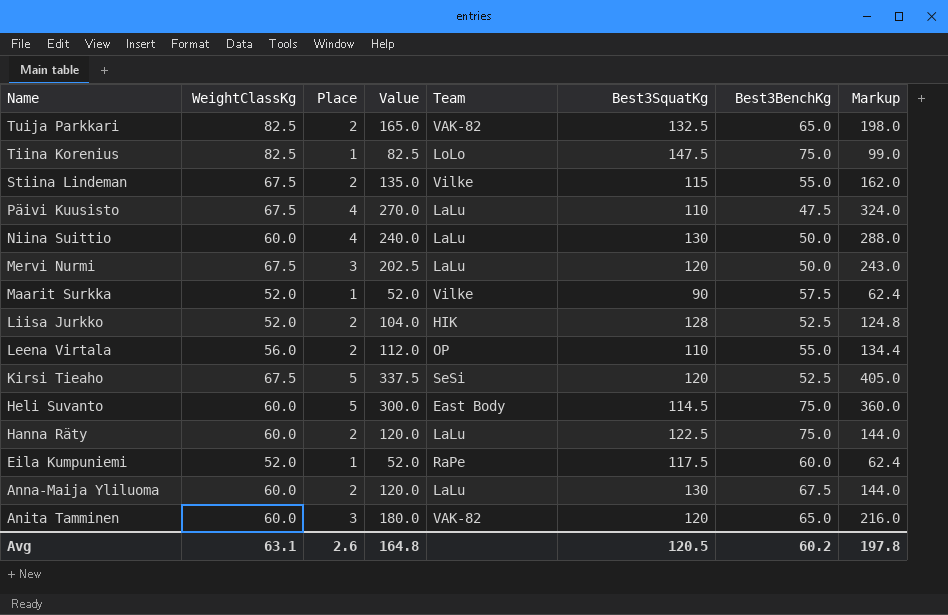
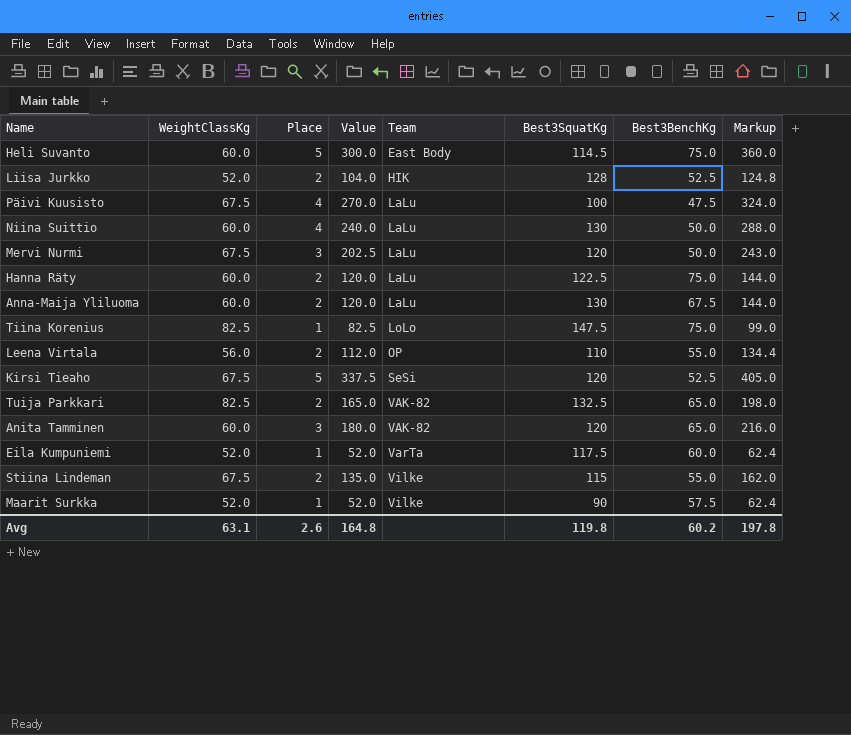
row order: Name descending -> Team ascending
Päivi Kuusisto | Best3SquatKg: 110 -> 100
Eila Kumpuniemi | Team: RaPe -> VarTa
Avg | Best3SquatKg: 120.5 -> 119.8

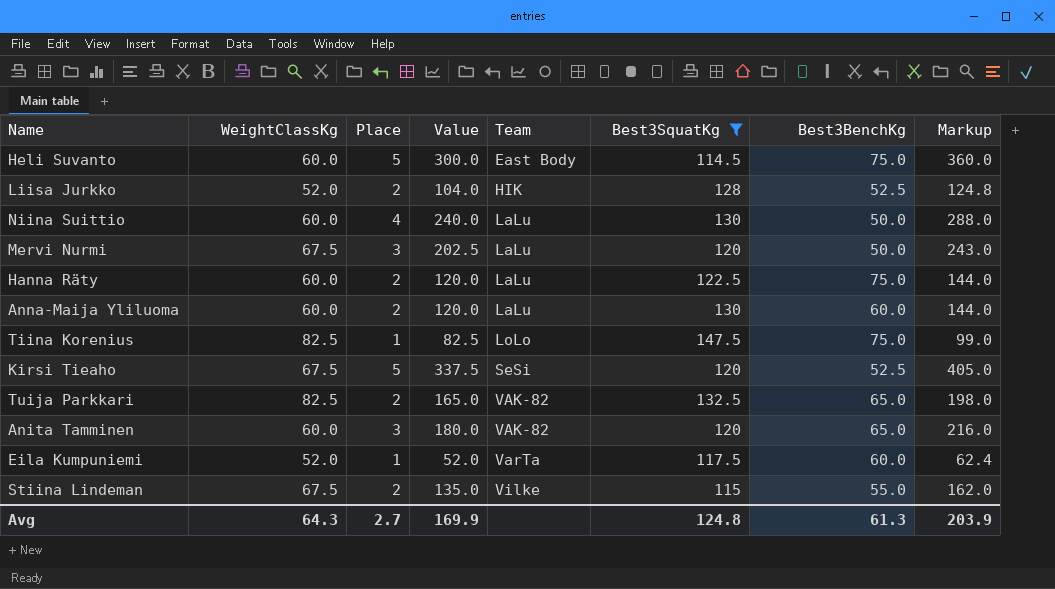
filter: none -> Best3SquatKg >= 114.5
Anna-Maija Yliluoma | Best3BenchKg: 67.5 -> 60.0
Avg | WeightClassKg: 63.1 -> 64.3
Avg | Place: 2.6 -> 2.7
Avg | Value: 164.8 -> 169.9
Avg | Best3SquatKg: 119.8 -> 124.8
Avg | Best3BenchKg: 60.2 -> 61.3
Avg | Markup: 197.8 -> 203.9

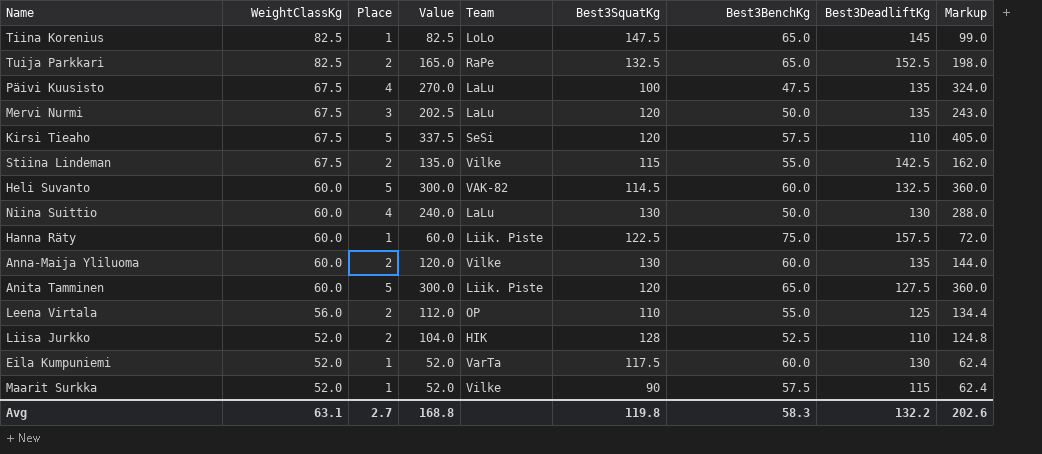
filter: Best3SquatKg >= 114.5 -> none
row order: Team ascending -> WeightClassKg descending
column Best3DeadliftKg | position: none -> 8
Tiina Korenius | Best3BenchKg: 75.0 -> 65.0
Tuija Parkkari | Team: VAK-82 -> RaPe
Kirsi Tieaho | Best3BenchKg: 52.5 -> 57.5
Heli Suvanto | Team: East Body -> VAK-82
Heli Suvanto | Best3BenchKg: 75.0 -> 60.0
Hanna Räty | Place: 2 -> 1
Hanna Räty | Value: 120.0 -> 60.0
Hanna Räty | Team: LaLu -> Liik. Piste
Hanna Räty | Markup: 144.0 -> 72.0
Anna-Maija Yliluoma | Team: LaLu -> Vilke
Anita Tamminen | Place: 3 -> 5
Anita Tamminen | Value: 180.0 -> 300.0
Anita Tamminen | Team: VAK-82 -> Liik. Piste
Anita Tamminen | Markup: 216.0 -> 360.0
Avg | WeightClassKg: 64.3 -> 63.1
Avg | Value: 169.9 -> 168.8
Avg | Best3SquatKg: 124.8 -> 119.8
Avg | Best3BenchKg: 61.3 -> 58.3
Avg | Markup: 203.9 -> 202.6

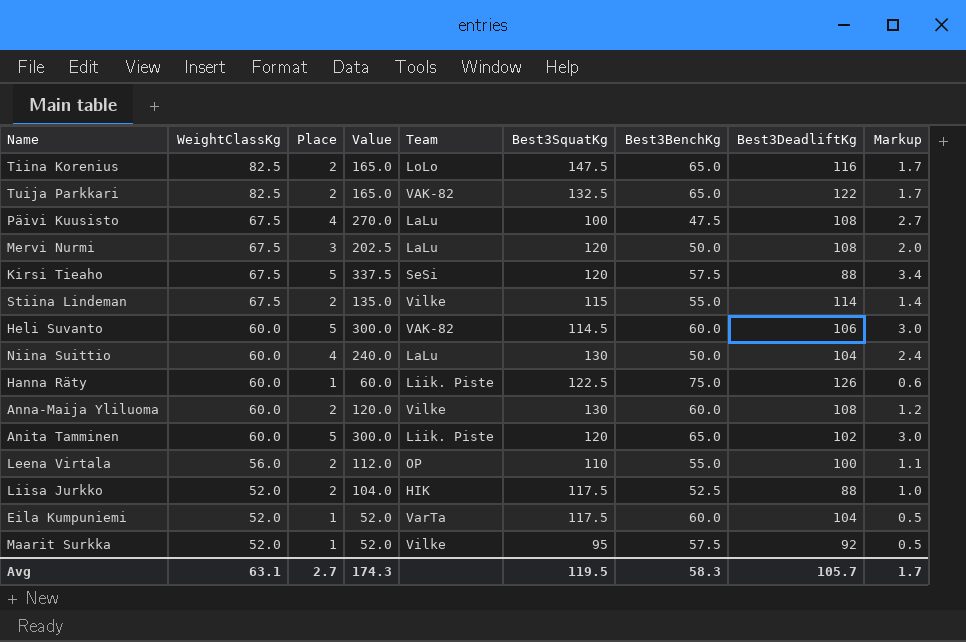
column Markup | formula: [Value] * 1.2 -> [Value] * 0.01
Tiina Korenius | Place: 1 -> 2
Tiina Korenius | Value: 82.5 -> 165.0
Tiina Korenius | Best3DeadliftKg: 145 -> 116
Tuija Parkkari | Team: RaPe -> VAK-82
Tuija Parkkari | Best3DeadliftKg: 152.5 -> 122
Päivi Kuusisto | Best3DeadliftKg: 135 -> 108
Mervi Nurmi | Best3DeadliftKg: 135 -> 108
Kirsi Tieaho | Best3DeadliftKg: 110 -> 88
Stiina Lindeman | Best3DeadliftKg: 142.5 -> 114
Heli Suvanto | Best3DeadliftKg: 132.5 -> 106
Niina Suittio | Best3DeadliftKg: 130 -> 104
Hanna Räty | Best3DeadliftKg: 157.5 -> 126
Anna-Maija Yliluoma | Best3DeadliftKg: 135 -> 108
Anita Tamminen | Best3DeadliftKg: 127.5 -> 102
Leena Virtala | Best3DeadliftKg: 125 -> 100
Liisa Jurkko | Best3SquatKg: 128 -> 117.5
Liisa Jurkko | Best3DeadliftKg: 110 -> 88
Eila Kumpuniemi | Best3DeadliftKg: 130 -> 104
Maarit Surkka | Best3SquatKg: 90 -> 95
Maarit Surkka | Best3DeadliftKg: 115 -> 92
Avg | Value: 168.8 -> 174.3
Avg | Best3SquatKg: 119.8 -> 119.5
Avg | Best3DeadliftKg: 132.2 -> 105.7
Avg | Markup: 202.6 -> 1.7

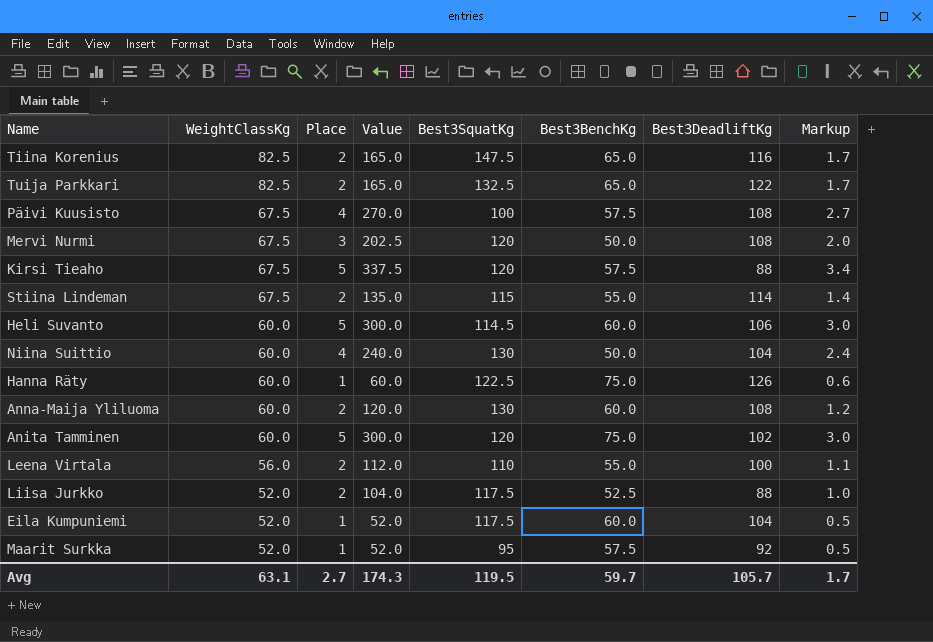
column Team | position: 5 -> none
Päivi Kuusisto | Best3BenchKg: 47.5 -> 57.5
Anita Tamminen | Best3BenchKg: 65.0 -> 75.0
Avg | Best3BenchKg: 58.3 -> 59.7

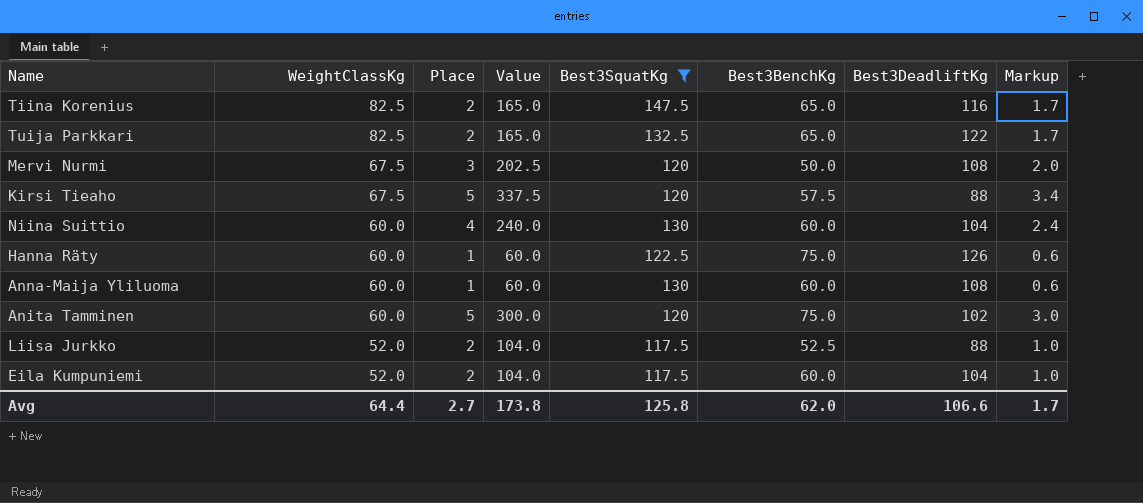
filter: none -> Best3SquatKg >= 117.5
Niina Suittio | Best3BenchKg: 50.0 -> 60.0
Anna-Maija Yliluoma | Place: 2 -> 1
Anna-Maija Yliluoma | Value: 120.0 -> 60.0
Anna-Maija Yliluoma | Markup: 1.2 -> 0.6
Eila Kumpuniemi | Place: 1 -> 2
Eila Kumpuniemi | Value: 52.0 -> 104.0
Eila Kumpuniemi | Markup: 0.5 -> 1.0
Avg | WeightClassKg: 63.1 -> 64.4
Avg | Value: 174.3 -> 173.8
Avg | Best3SquatKg: 119.5 -> 125.8
Avg | Best3BenchKg: 59.7 -> 62.0
Avg | Best3DeadliftKg: 105.7 -> 106.6

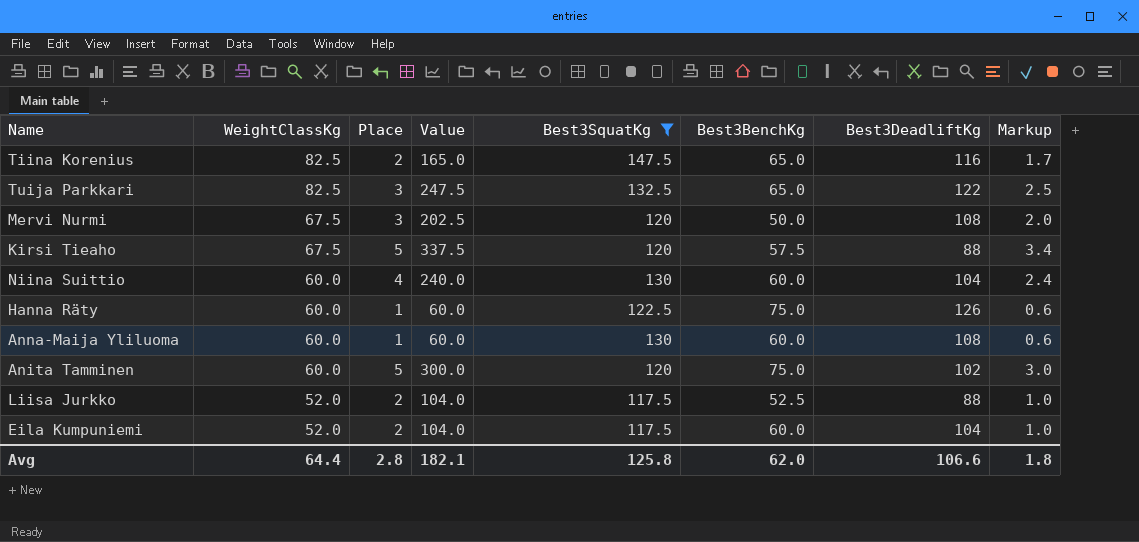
Tuija Parkkari | Place: 2 -> 3
Tuija Parkkari | Value: 165.0 -> 247.5
Tuija Parkkari | Markup: 1.7 -> 2.5
Avg | Place: 2.7 -> 2.8
Avg | Value: 173.8 -> 182.1
Avg | Markup: 1.7 -> 1.8

